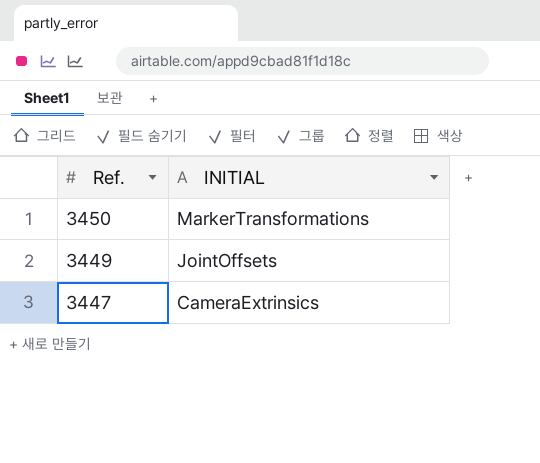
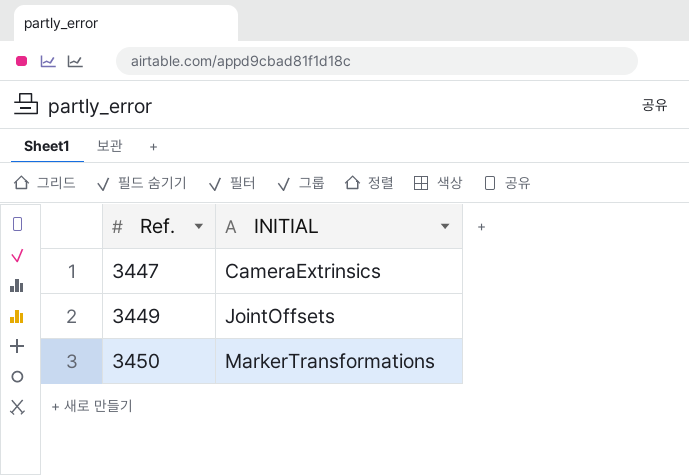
row order: Ref. descending -> Ref. ascending

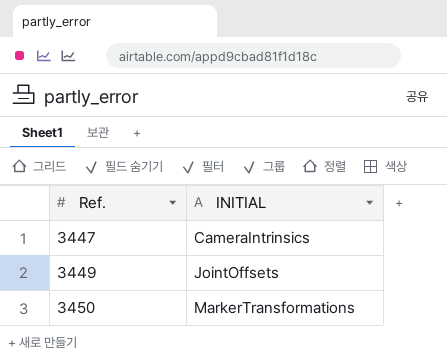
3447 | INITIAL: CameraExtrinsics -> CameraIntrinsics

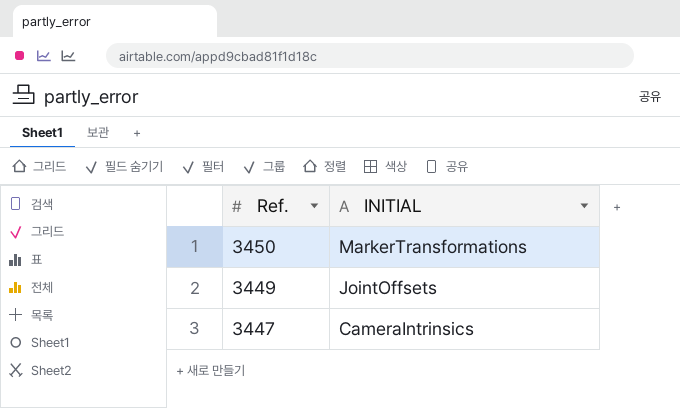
row order: Ref. ascending -> Ref. descending

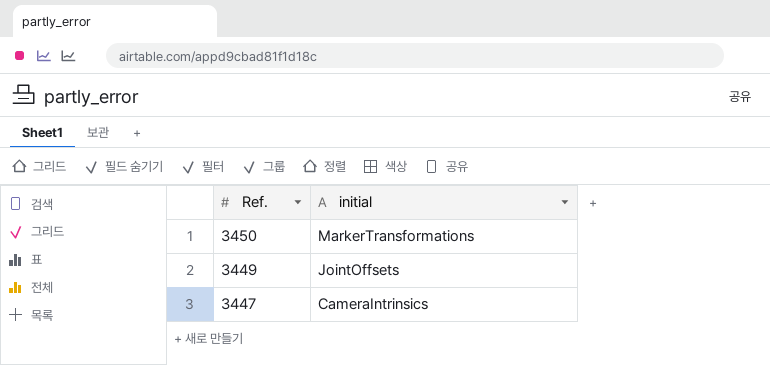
column name: INITIAL -> initial

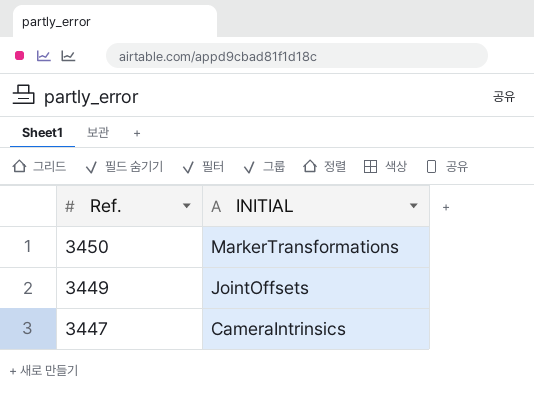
column name: initial -> INITIAL

